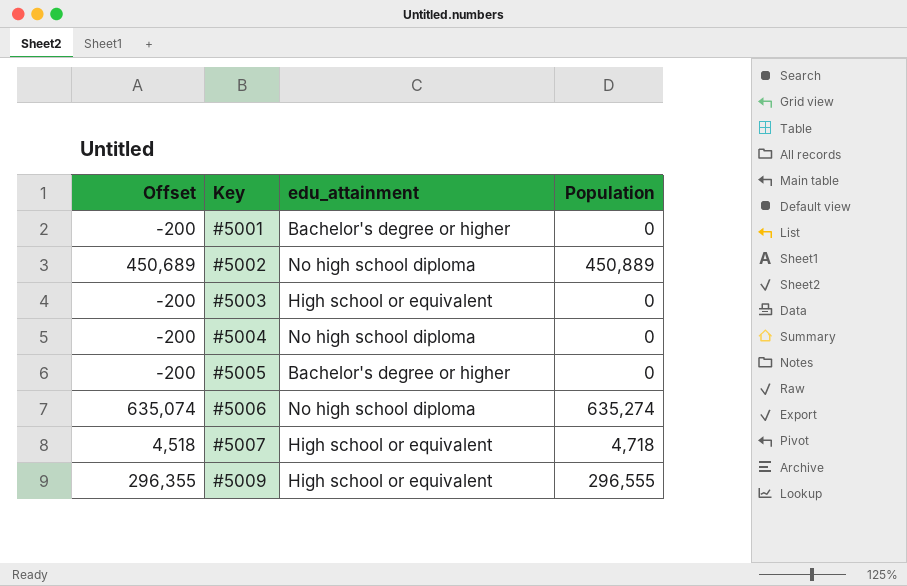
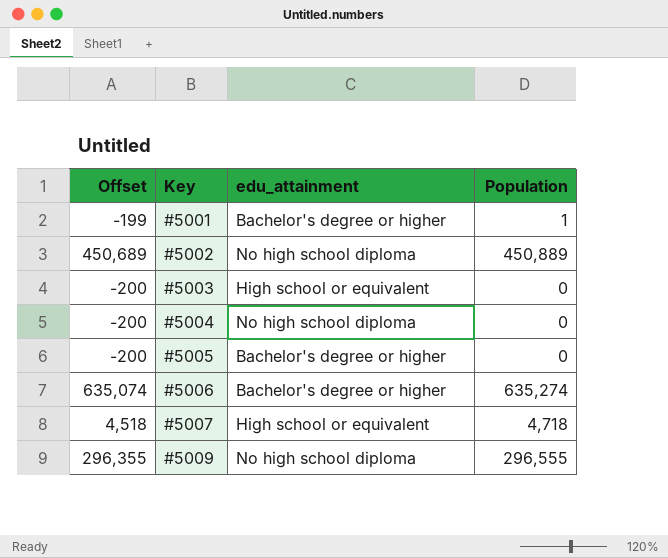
#5001 | Offset: -200 -> -199
#5001 | Population: 0 -> 1
#5006 | edu_attainment: No high school diploma -> Bachelor's degree or higher
#5009 | edu_attainment: High school or equivalent -> No high school diploma

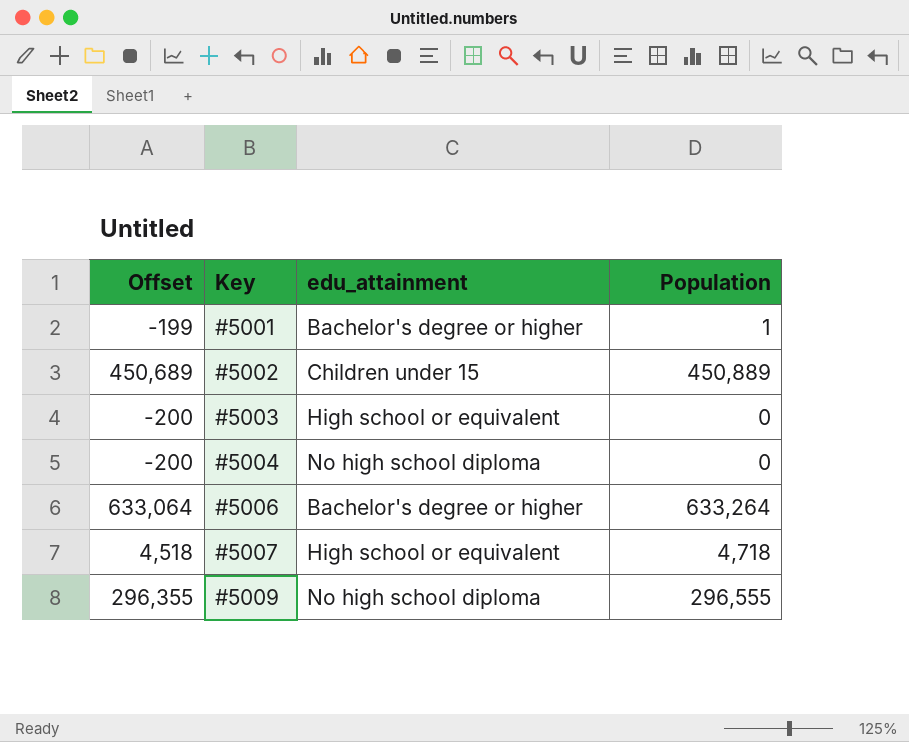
row #5005: -200 | Bachelor's degree or higher | 0 -> none
#5002 | edu_attainment: No high school diploma -> Children under 15
#5006 | Offset: 635,074 -> 633,064
#5006 | Population: 635,274 -> 633,264

